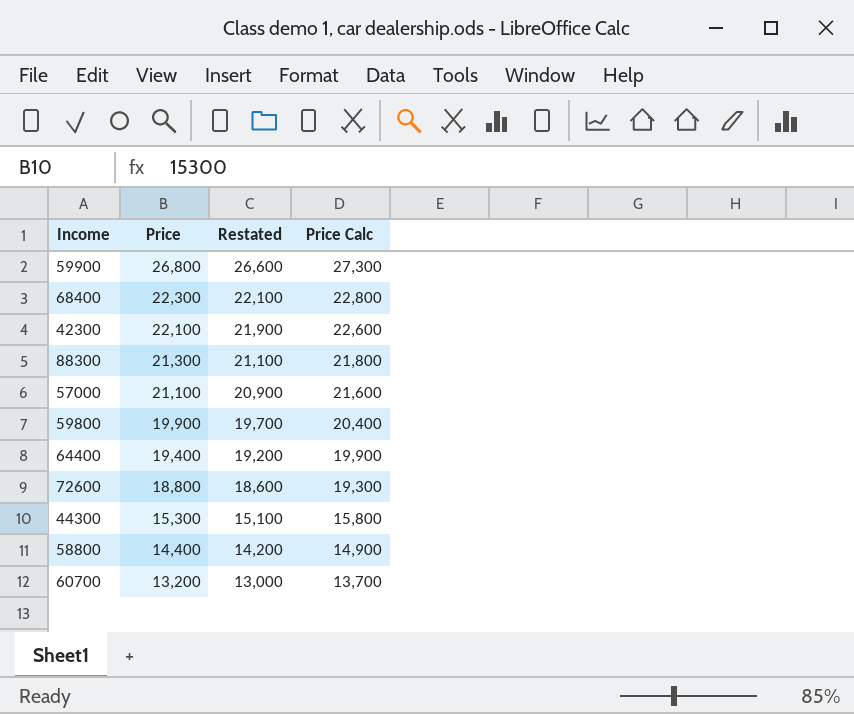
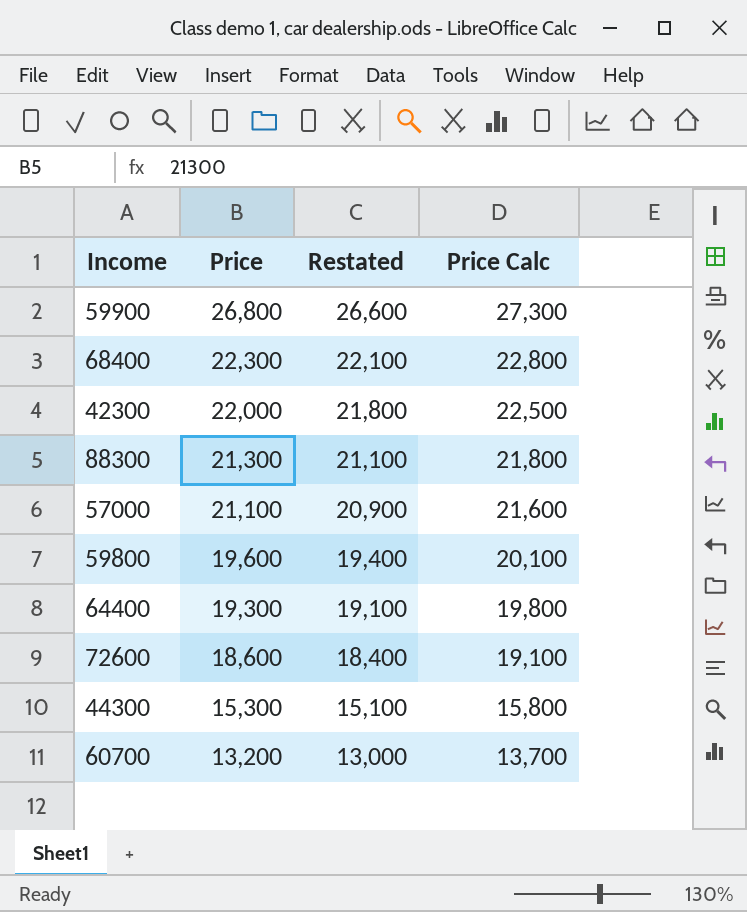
row 58800: 14,400 | 14,200 | 14,900 -> none
42300 | Price: 22,100 -> 22,000
42300 | Restated: 21,900 -> 21,800
42300 | Price Calc: 22,600 -> 22,500
59800 | Price: 19,900 -> 19,600
59800 | Restated: 19,700 -> 19,400
59800 | Price Calc: 20,400 -> 20,100
64400 | Price: 19,400 -> 19,300
64400 | Restated: 19,200 -> 19,100
64400 | Price Calc: 19,900 -> 19,800
72600 | Price: 18,800 -> 18,600
72600 | Restated: 18,600 -> 18,400
72600 | Price Calc: 19,300 -> 19,100

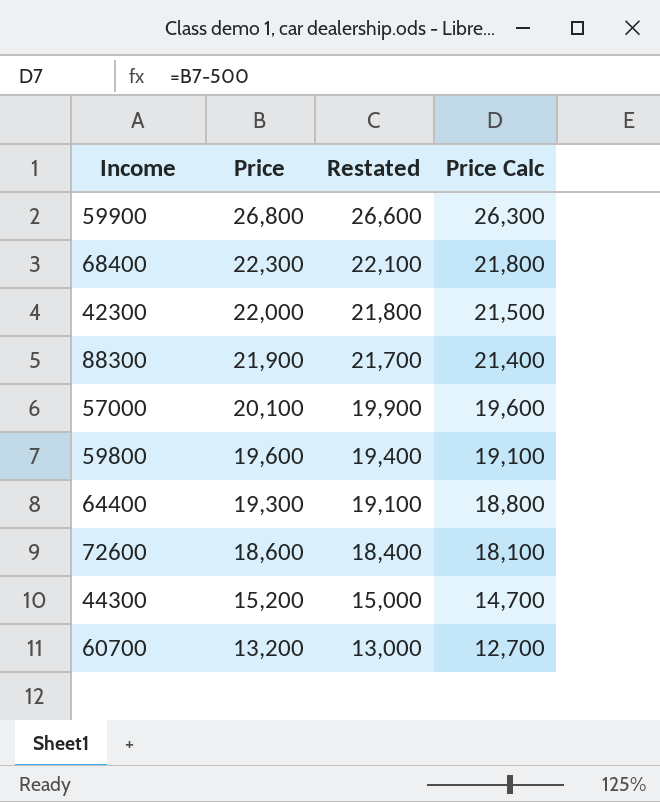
column Price Calc | formula: [Price] + 500 -> [Price] - 500
88300 | Price: 21,300 -> 21,900
88300 | Restated: 21,100 -> 21,700
57000 | Price: 21,100 -> 20,100
57000 | Restated: 20,900 -> 19,900
44300 | Price: 15,300 -> 15,200
44300 | Restated: 15,100 -> 15,000

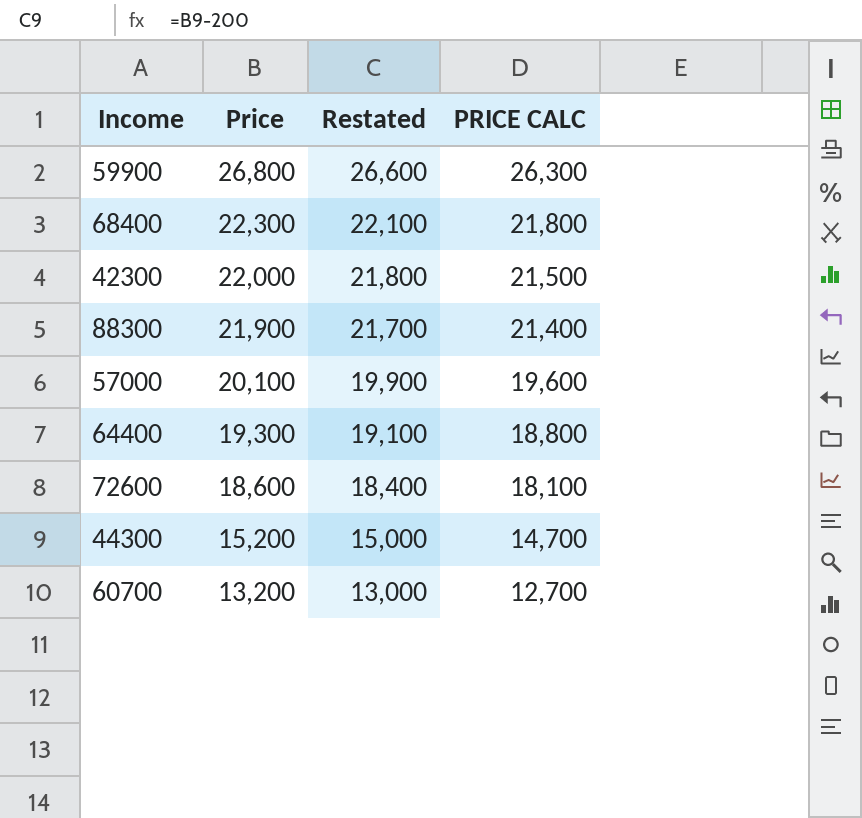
column name: Price Calc -> PRICE CALC
row 59800: 19,600 | 19,400 | 19,100 -> none

